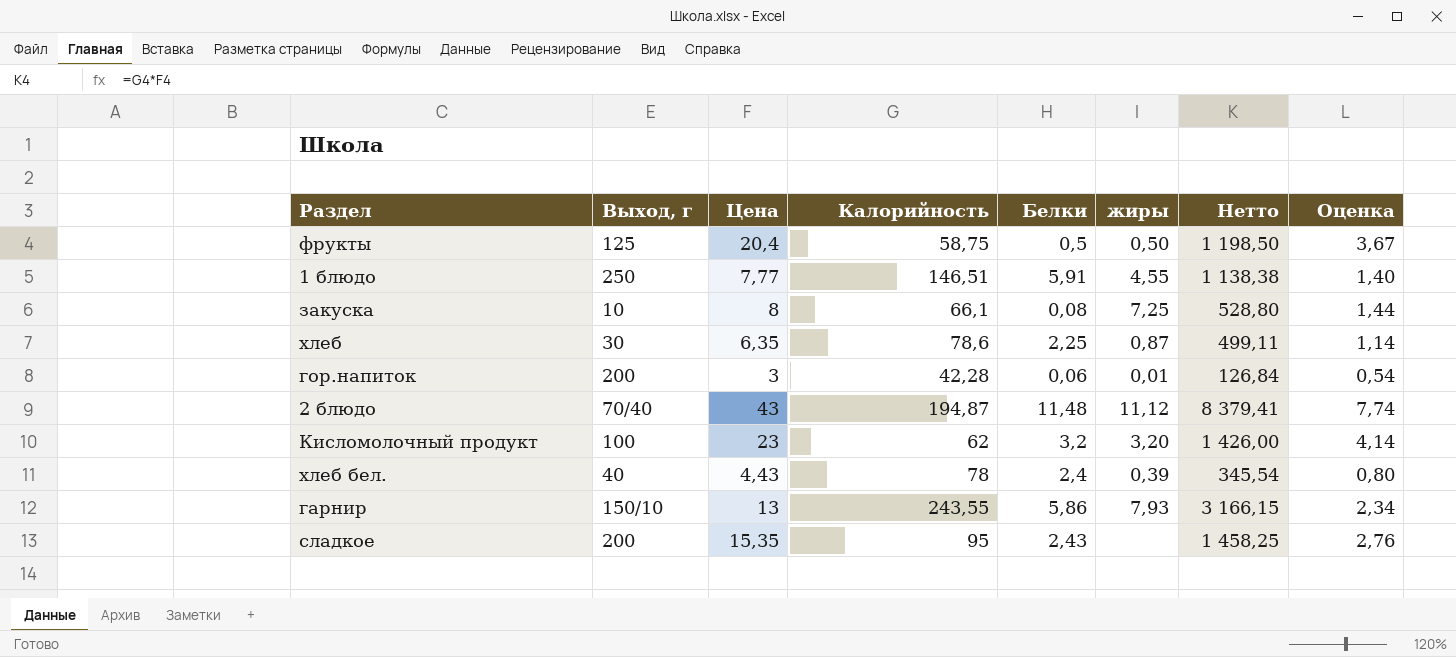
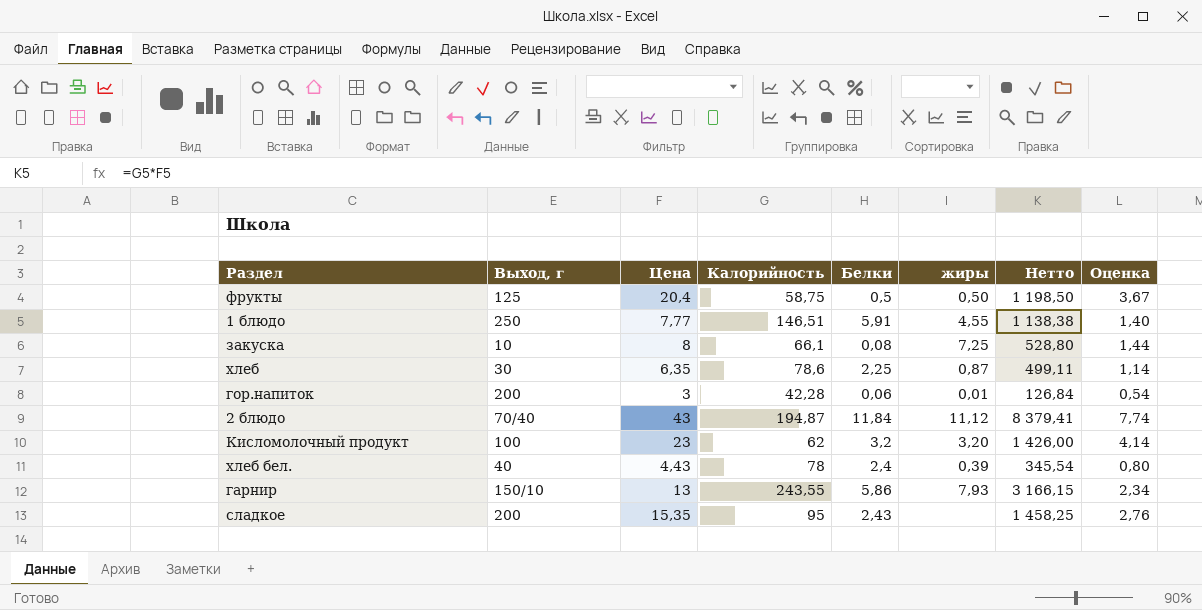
2 блюдо | Белки: 11,48 -> 11,84

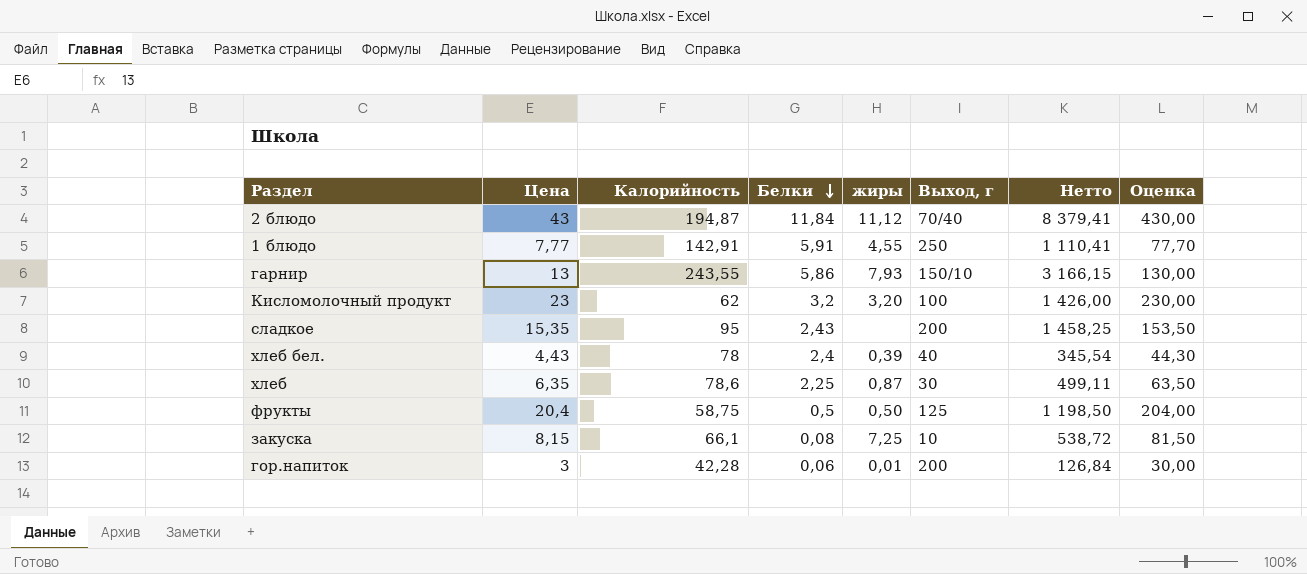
row order: none -> Белки descending
column Выход, г | position: 2 -> 6
column Оценка | formula: [Цена] * 0,18 -> [Цена] * 10
1 блюдо | Калорийность: 146,51 -> 142,91
1 блюдо | Нетто: 1 138,38 -> 1 110,41
закуска | Цена: 8 -> 8,15
закуска | Нетто: 528,80 -> 538,72

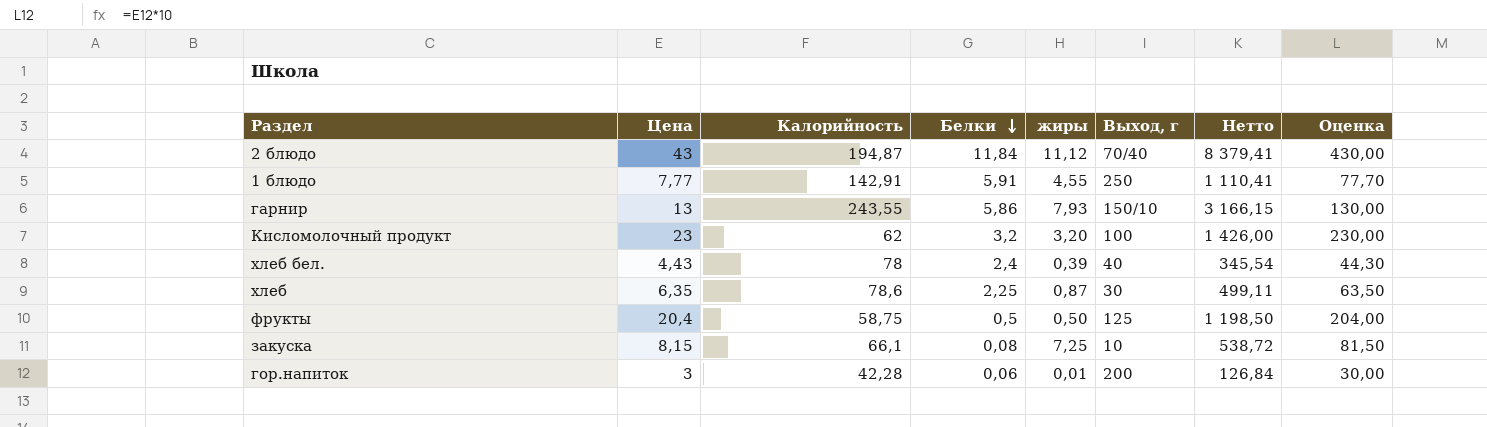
row сладкое: 15,35 | 95 | 2,43 | none | 200 | 1 458,25 | 153,50 -> none

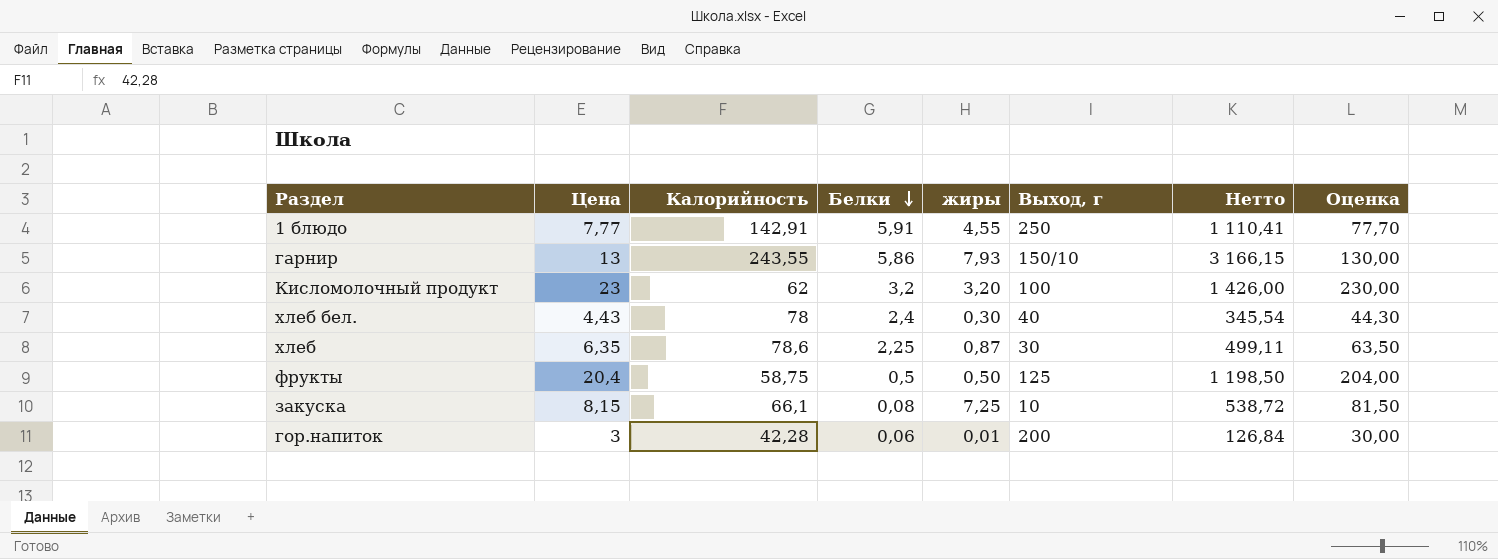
row 2 блюдо: 43 | 194,87 | 11,84 | 11,12 | 70/40 | 8 379,41 | 430,00 -> none
хлеб бел. | жиры: 0,39 -> 0,30

